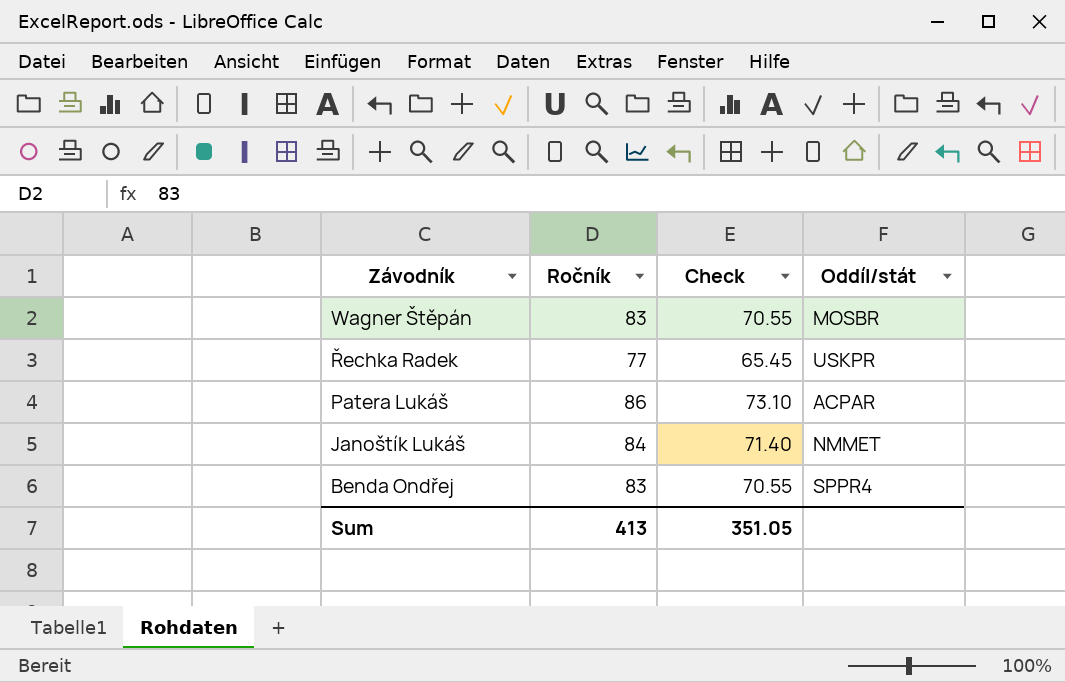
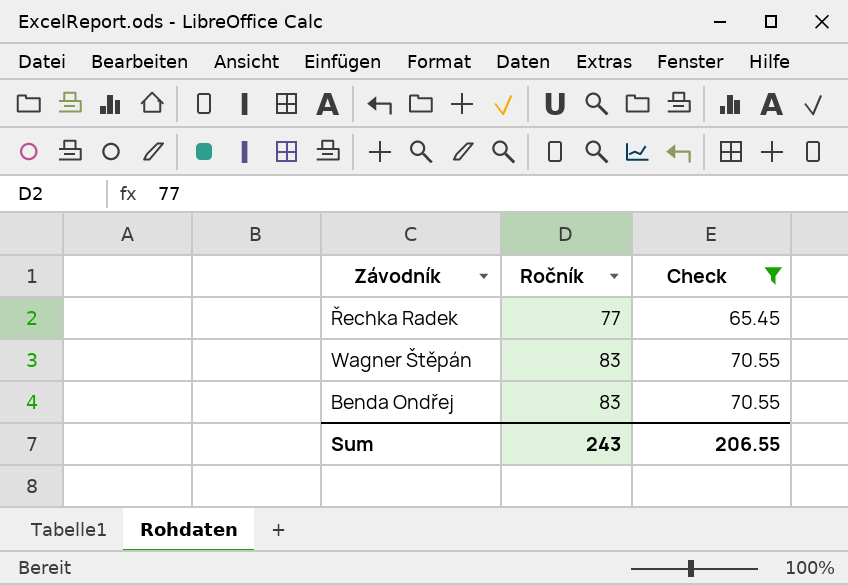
filter: none -> Check <= 70.55
row order: Závodník descending -> Ročník ascending
column Oddíl/stát | position: 4 -> none
Sum | Ročník: 413 -> 243
Sum | Check: 351.05 -> 206.55

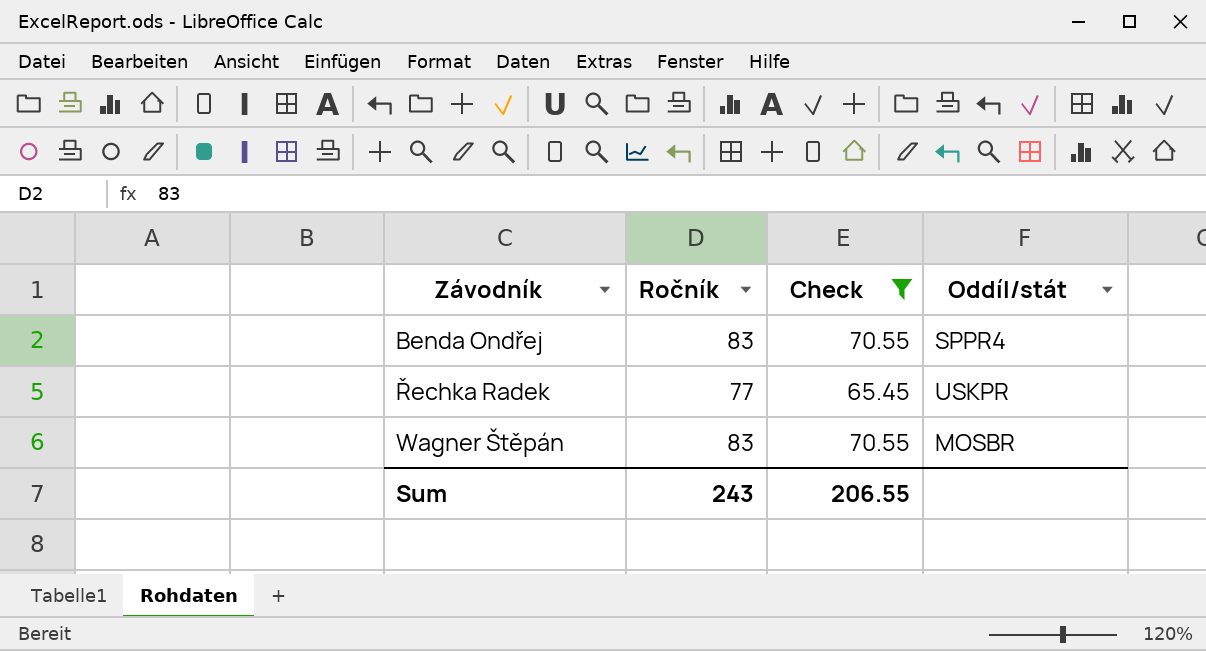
row order: Ročník ascending -> Závodník ascending
column Oddíl/stát | position: none -> 4

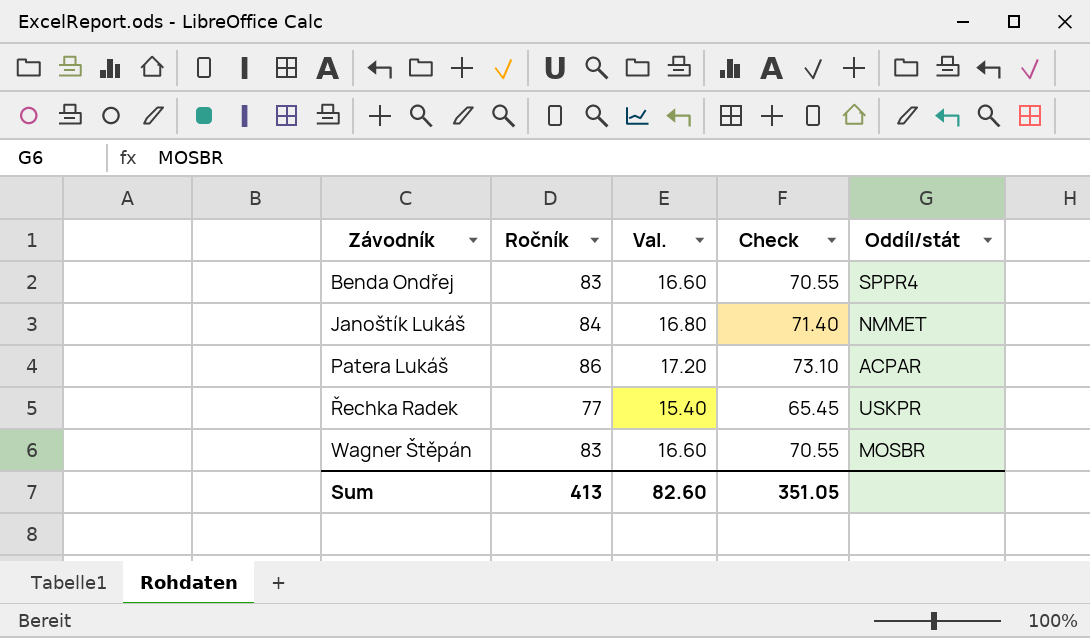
filter: Check <= 70.55 -> none
column Val. | formula: none -> [Ročník] * 0.2
Sum | Ročník: 243 -> 413
Sum | Check: 206.55 -> 351.05

